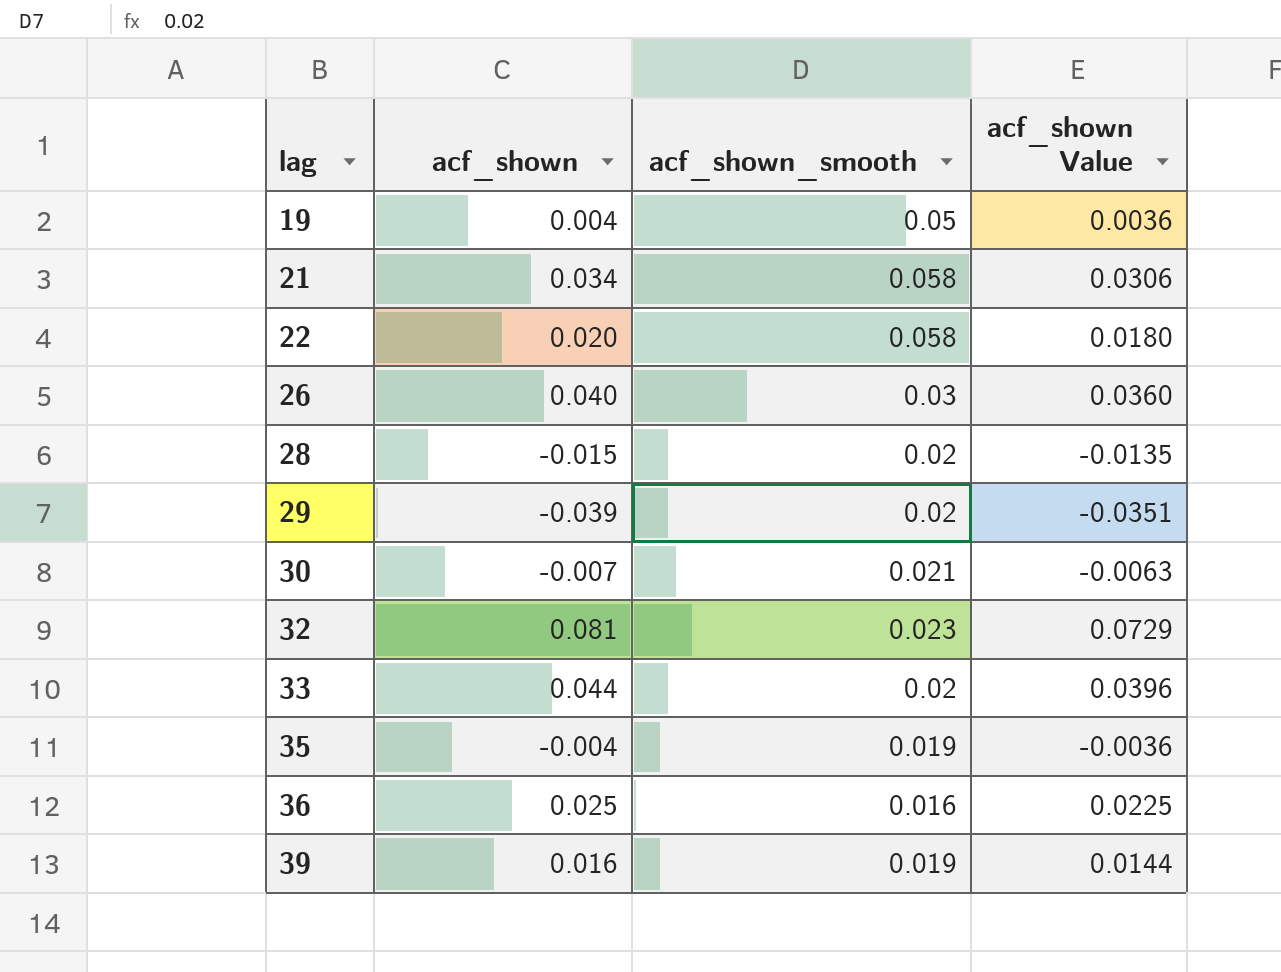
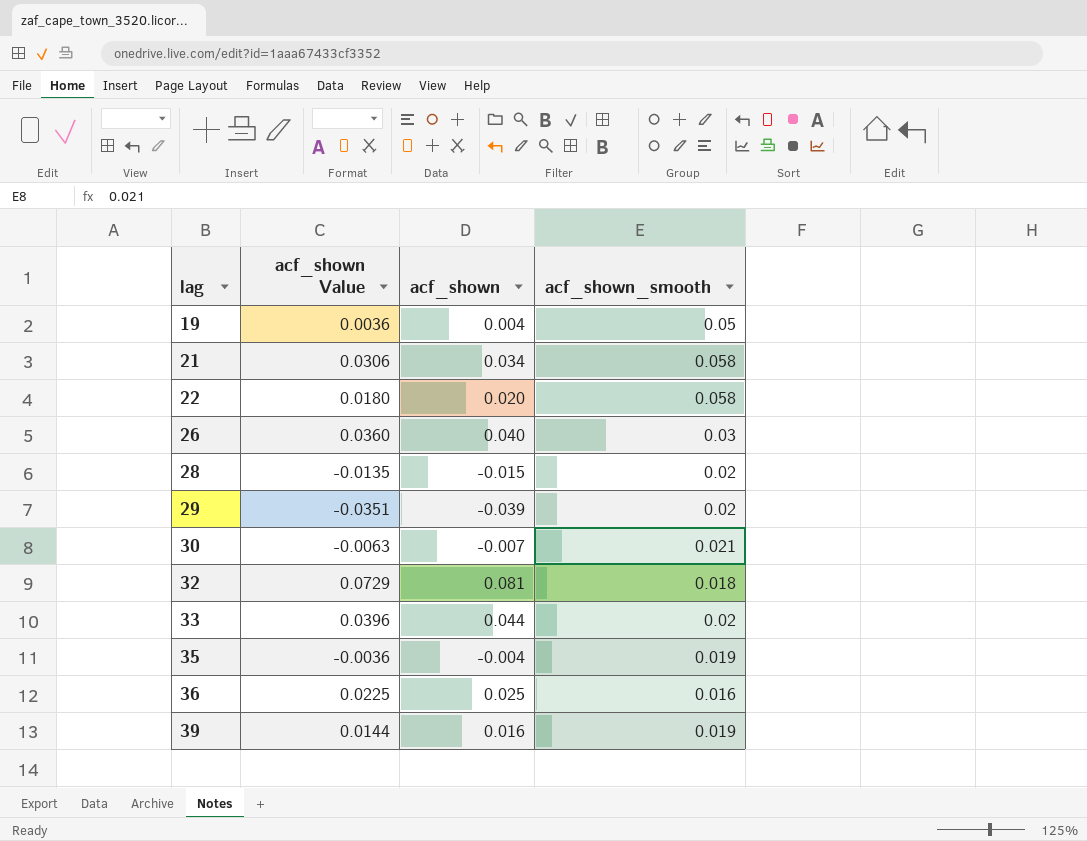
column acf_shown Value | position: 4 -> 2
32 | acf_shown_smooth: 0.023 -> 0.018

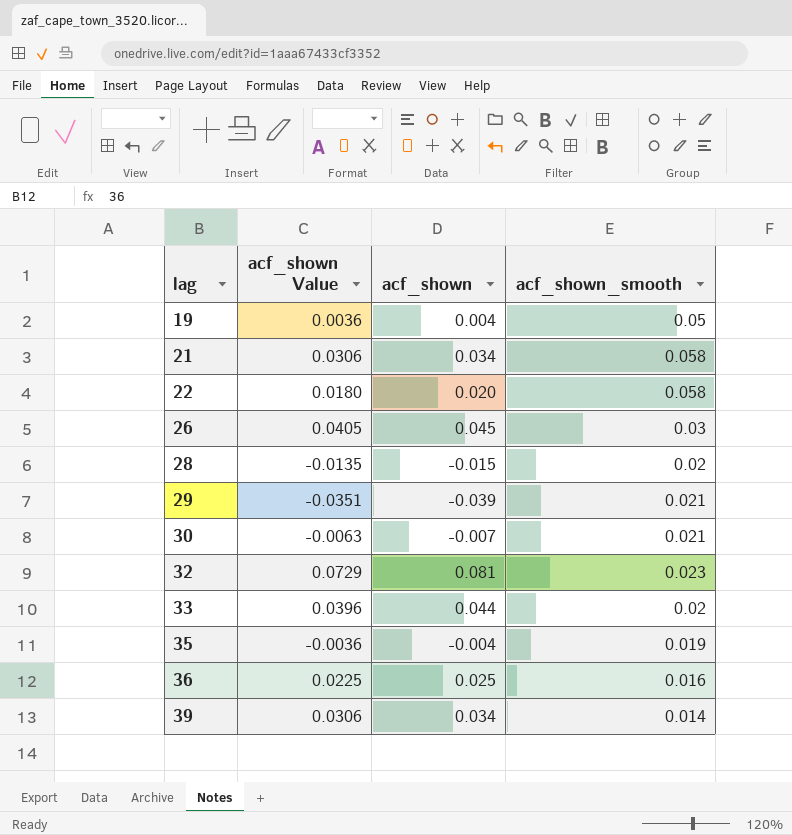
26 | acf_shown Value: 0.0360 -> 0.0405
26 | acf_shown: 0.040 -> 0.045
29 | acf_shown_smooth: 0.02 -> 0.021
32 | acf_shown_smooth: 0.018 -> 0.023
39 | acf_shown Value: 0.0144 -> 0.0306
39 | acf_shown: 0.016 -> 0.034
39 | acf_shown_smooth: 0.019 -> 0.014

